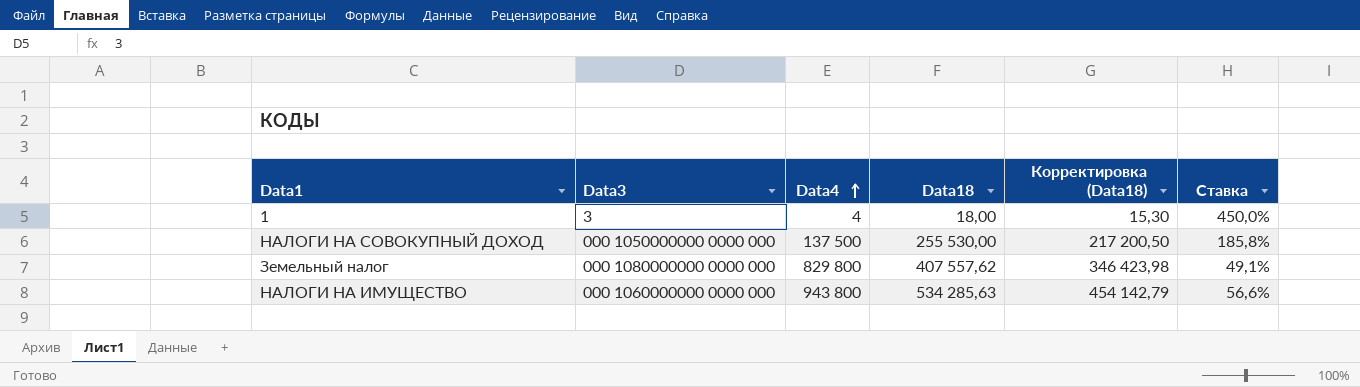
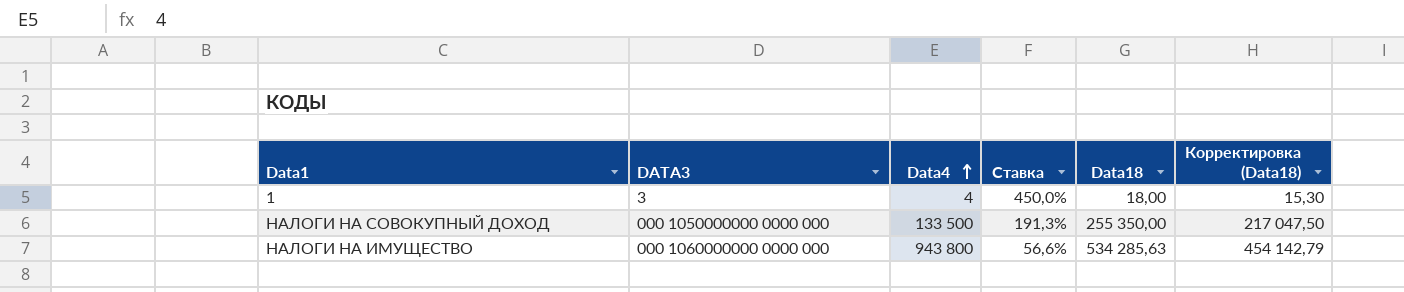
column name: Data3 -> DATA3
column Ставка | position: 6 -> 4
row Земельный налог: 000 1080000000 0000 000 | 829 800 | 407 557,62 | 346 423,98 | 49,1% -> none
НАЛОГИ НА СОВОКУПНЫЙ ДОХОД | Data4: 137 500 -> 133 500
НАЛОГИ НА СОВОКУПНЫЙ ДОХОД | Ставка: 185,8% -> 191,3%
НАЛОГИ НА СОВОКУПНЫЙ ДОХОД | Data18: 255 530,00 -> 255 350,00
НАЛОГИ НА СОВОКУПНЫЙ ДОХОД | Корректировка (Data18): 217 200,50 -> 217 047,50

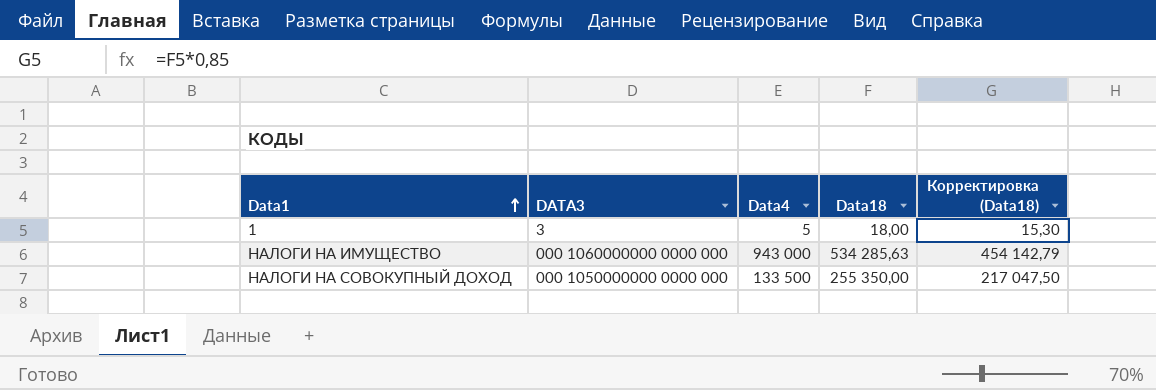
row order: Data4 ascending -> Data1 ascending
column Ставка | formula: [Data18] / [Data4] -> none
1 | Data4: 4 -> 5
НАЛОГИ НА ИМУЩЕСТВО | Data4: 943 800 -> 943 000

